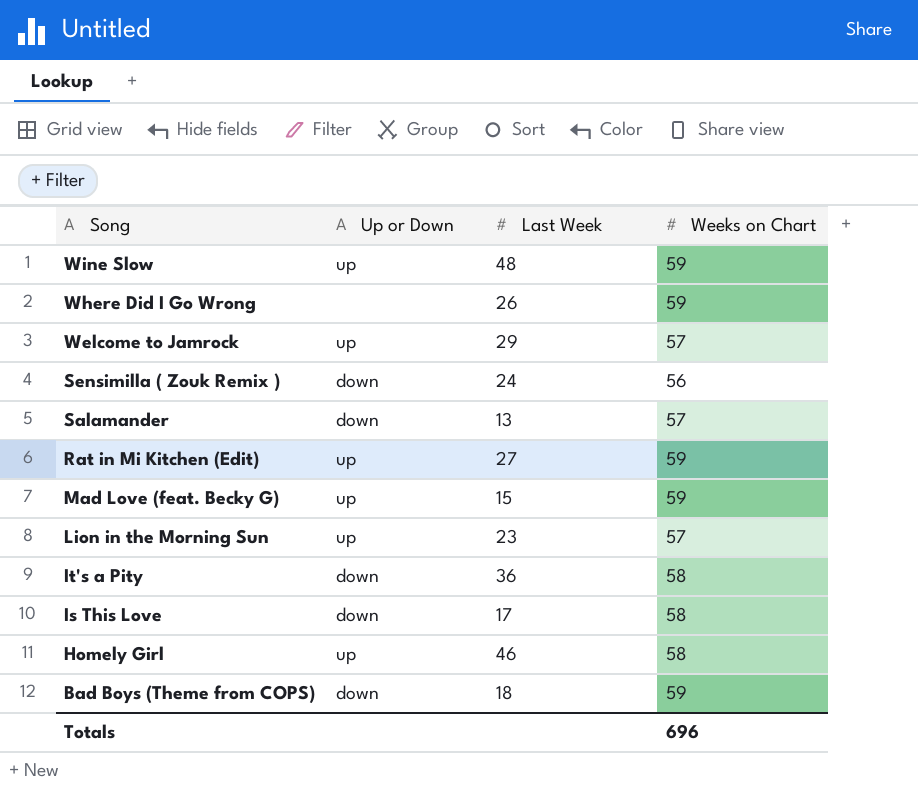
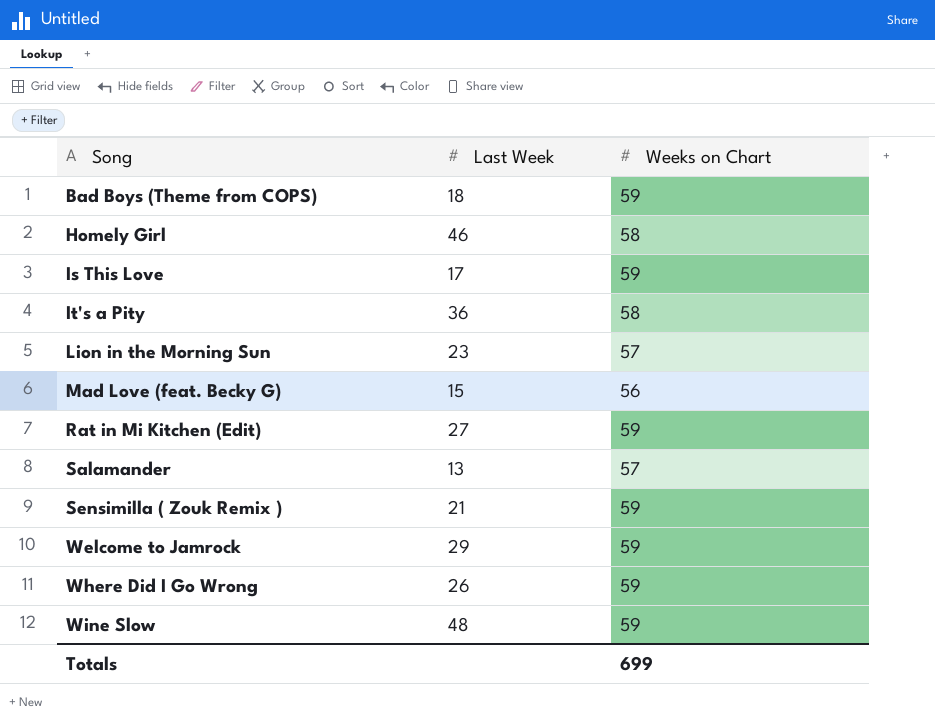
row order: Song descending -> Song ascending
column Up or Down | position: 2 -> none
Is This Love | Weeks on Chart: 58 -> 59
Mad Love (feat. Becky G) | Weeks on Chart: 59 -> 56
Sensimilla ( Zouk Remix ) | Last Week: 24 -> 21
Sensimilla ( Zouk Remix ) | Weeks on Chart: 56 -> 59
Welcome to Jamrock | Weeks on Chart: 57 -> 59
Totals | Weeks on Chart: 696 -> 699

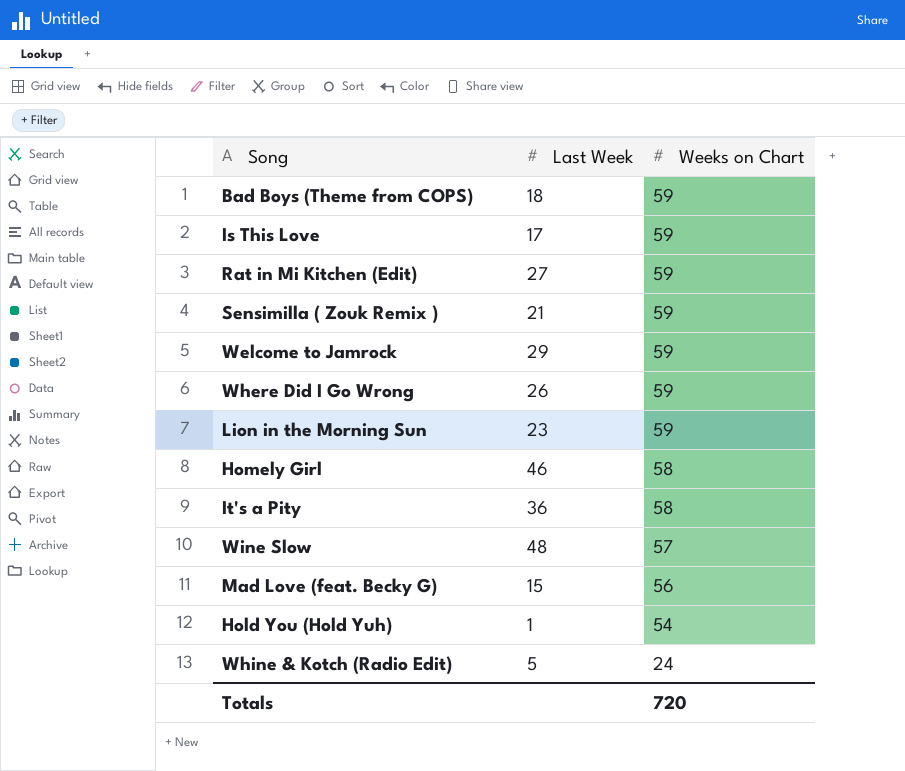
row order: Song ascending -> Weeks on Chart descending
row Salamander: 13 | 57 -> none
Lion in the Morning Sun | Weeks on Chart: 57 -> 59
Wine Slow | Weeks on Chart: 59 -> 57
row Hold You (Hold Yuh): none -> 1 | 54
row Whine & Kotch (Radio Edit): none -> 5 | 24
Totals | Weeks on Chart: 699 -> 720

